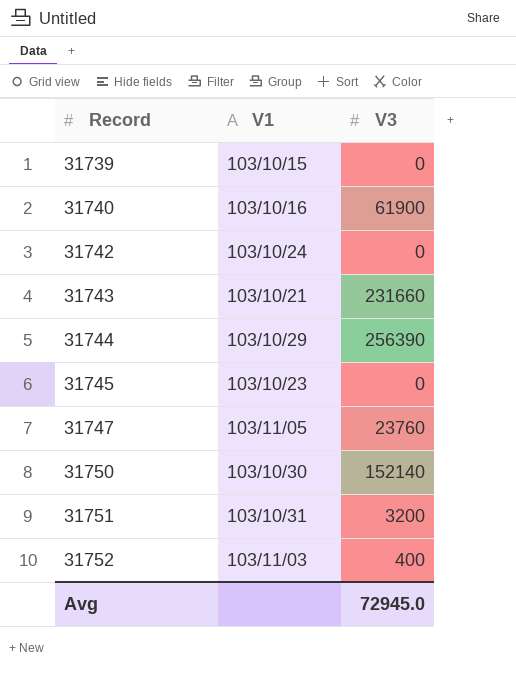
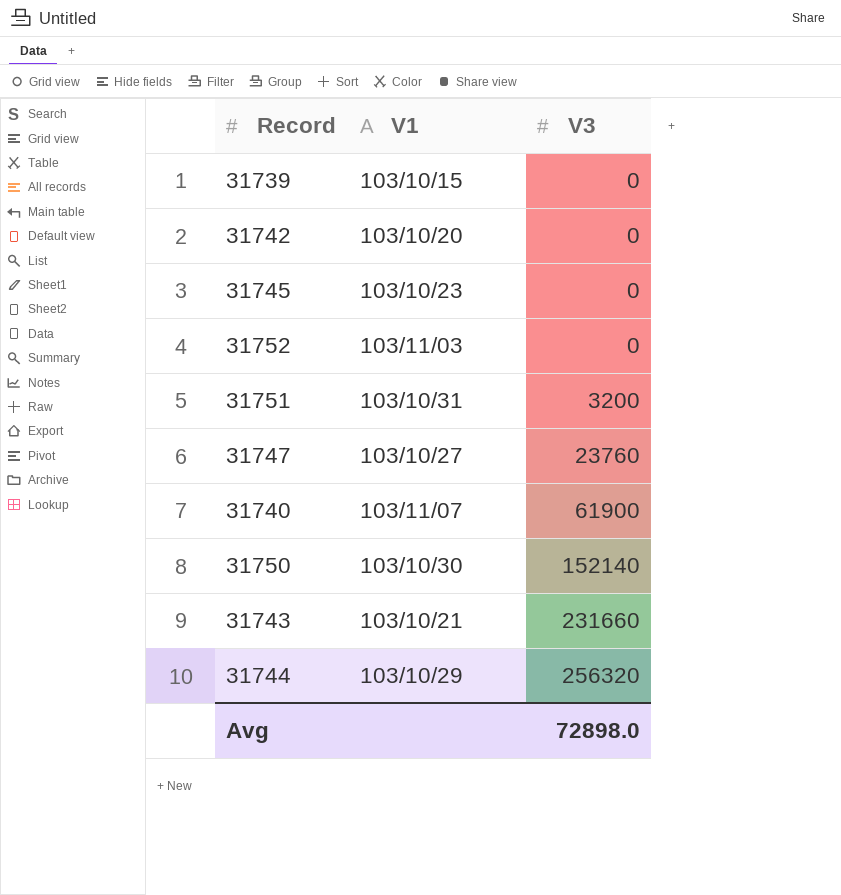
row order: Record ascending -> V3 ascending
31742 | V1: 103/10/24 -> 103/10/20
31752 | V3: 400 -> 0
31747 | V1: 103/11/05 -> 103/10/27
31740 | V1: 103/10/16 -> 103/11/07
31744 | V3: 256390 -> 256320
Avg | V3: 72945.0 -> 72898.0

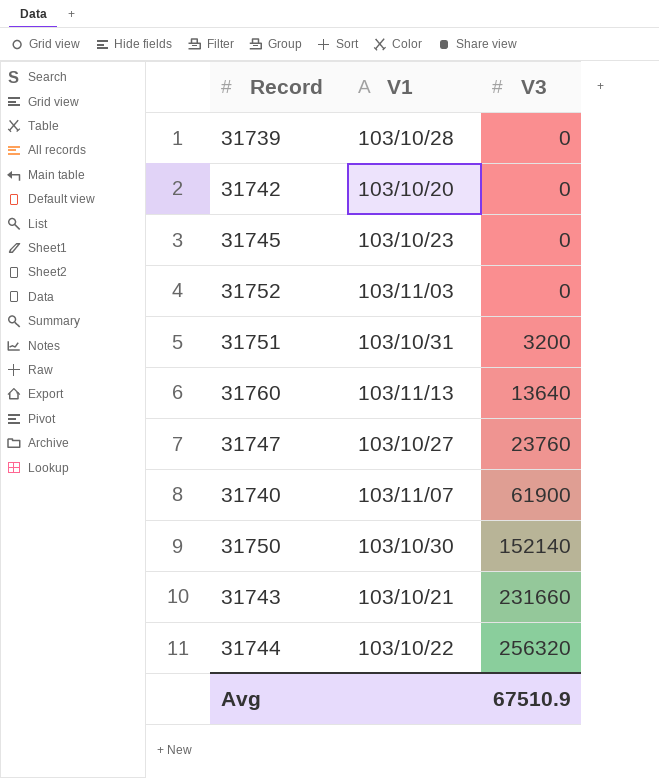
31739 | V1: 103/10/15 -> 103/10/28
row 31760: none -> 103/11/13 | 13640
31744 | V1: 103/10/29 -> 103/10/22
Avg | V3: 72898.0 -> 67510.9

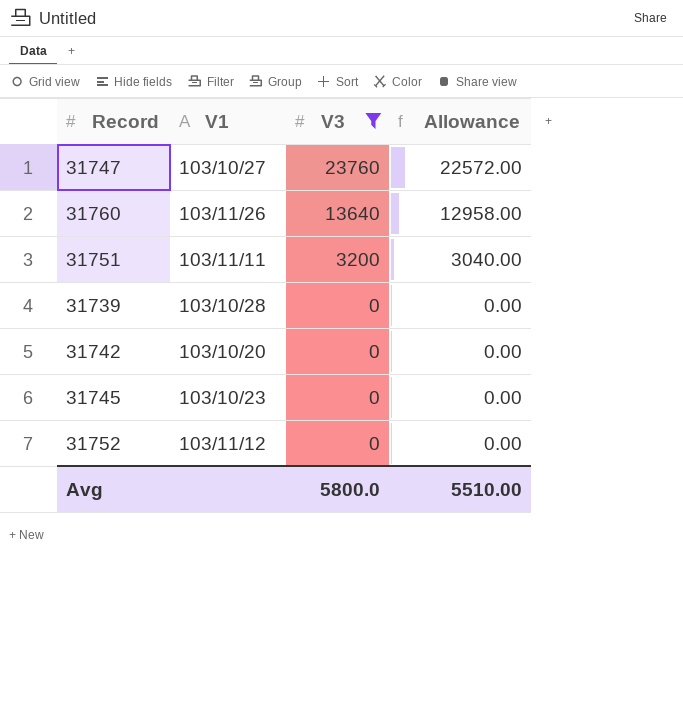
filter: none -> V3 <= 23760
row order: V3 ascending -> V3 descending
column Allowance | formula: none -> [V3] * 0.95
31760 | V1: 103/11/13 -> 103/11/26
31751 | V1: 103/10/31 -> 103/11/11
31752 | V1: 103/11/03 -> 103/11/12
Avg | V3: 67510.9 -> 5800.0

